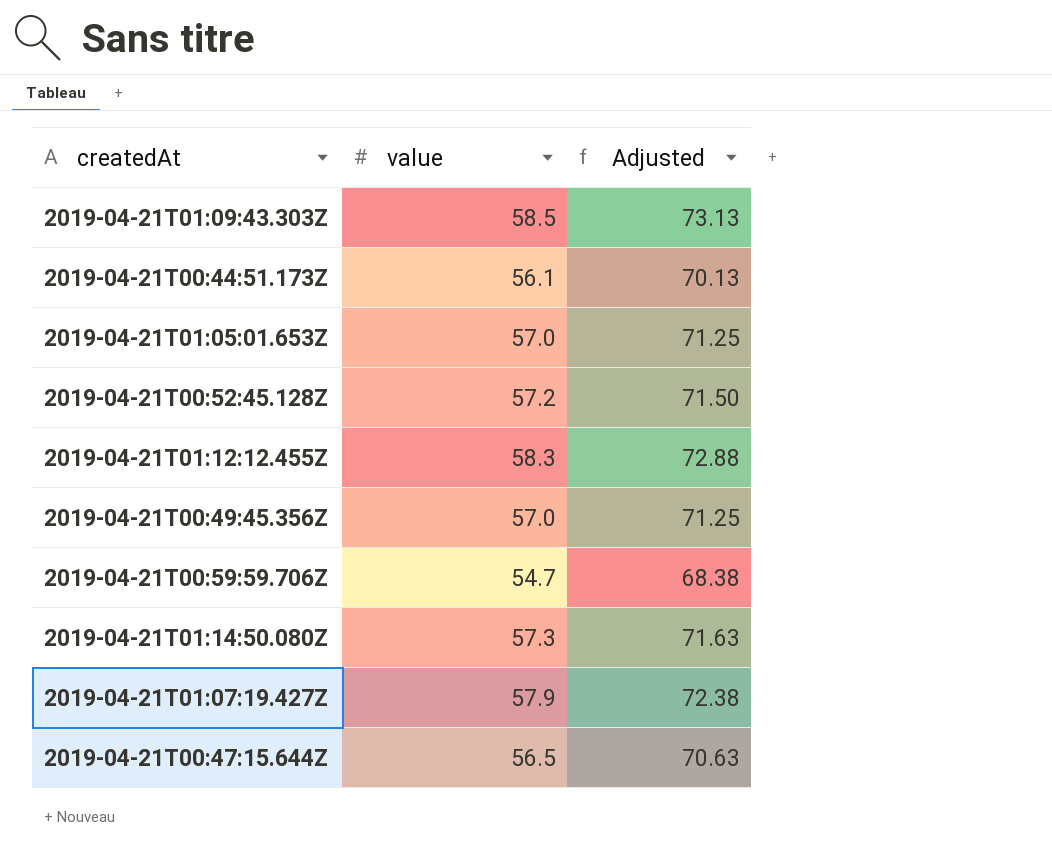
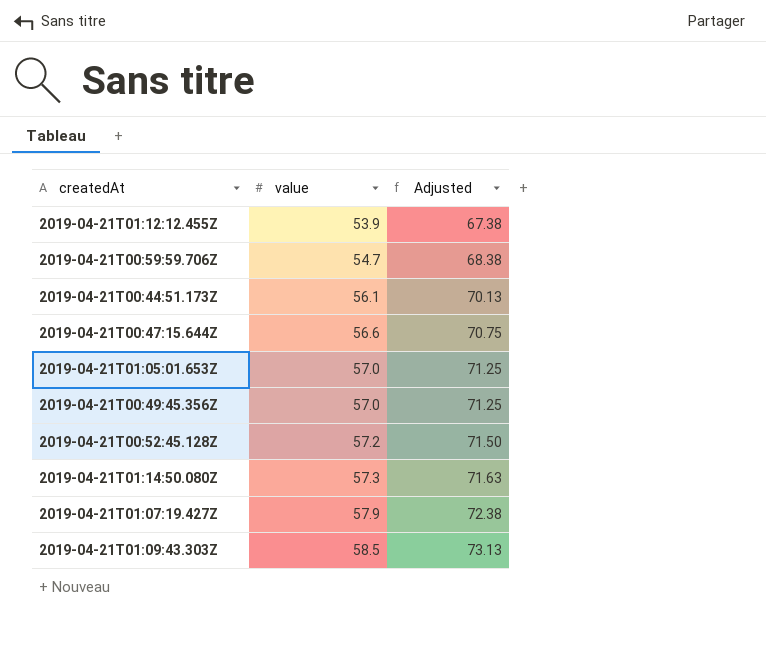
row order: none -> value ascending
2019-04-21T01:12:12.455Z | value: 58.3 -> 53.9
2019-04-21T01:12:12.455Z | Adjusted: 72.88 -> 67.38
2019-04-21T00:47:15.644Z | value: 56.5 -> 56.6
2019-04-21T00:47:15.644Z | Adjusted: 70.63 -> 70.75

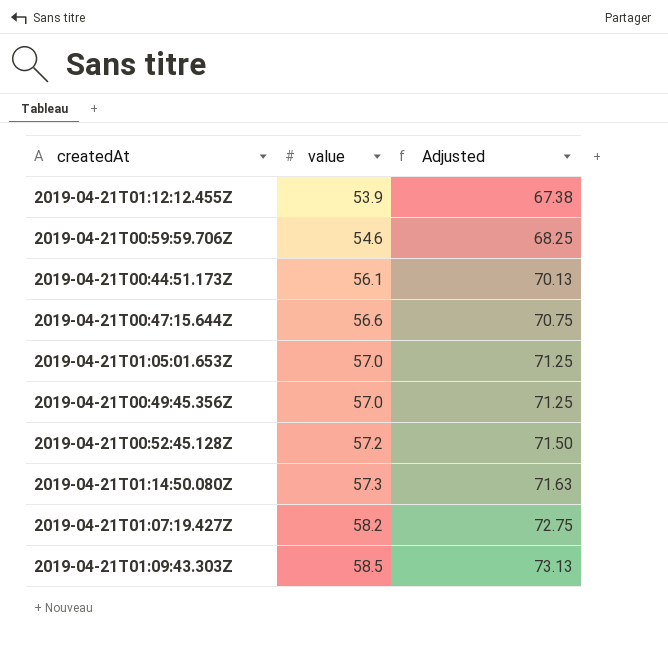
2019-04-21T00:59:59.706Z | value: 54.7 -> 54.6
2019-04-21T00:59:59.706Z | Adjusted: 68.38 -> 68.25
2019-04-21T01:07:19.427Z | value: 57.9 -> 58.2
2019-04-21T01:07:19.427Z | Adjusted: 72.38 -> 72.75

